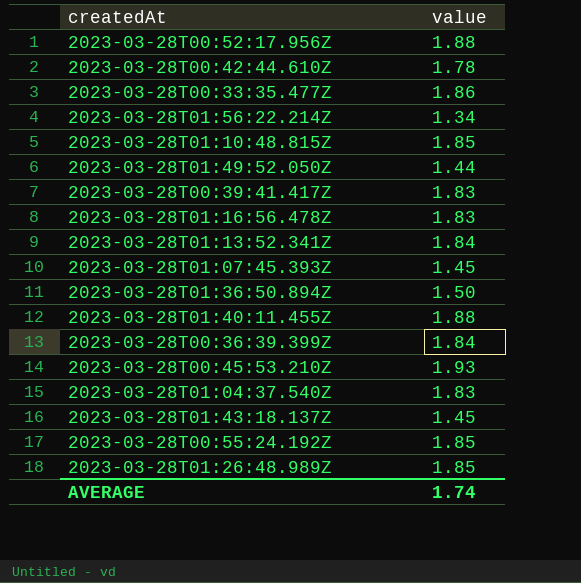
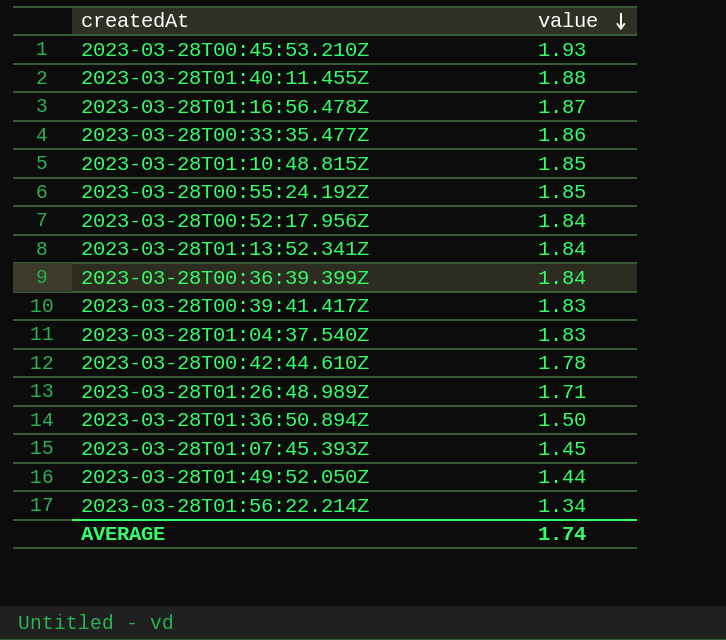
row order: none -> value descending
row 2023-03-28T01:43:18.137Z: 1.45 -> none
2023-03-28T01:16:56.478Z | value: 1.83 -> 1.87
2023-03-28T00:52:17.956Z | value: 1.88 -> 1.84
2023-03-28T01:26:48.989Z | value: 1.85 -> 1.71

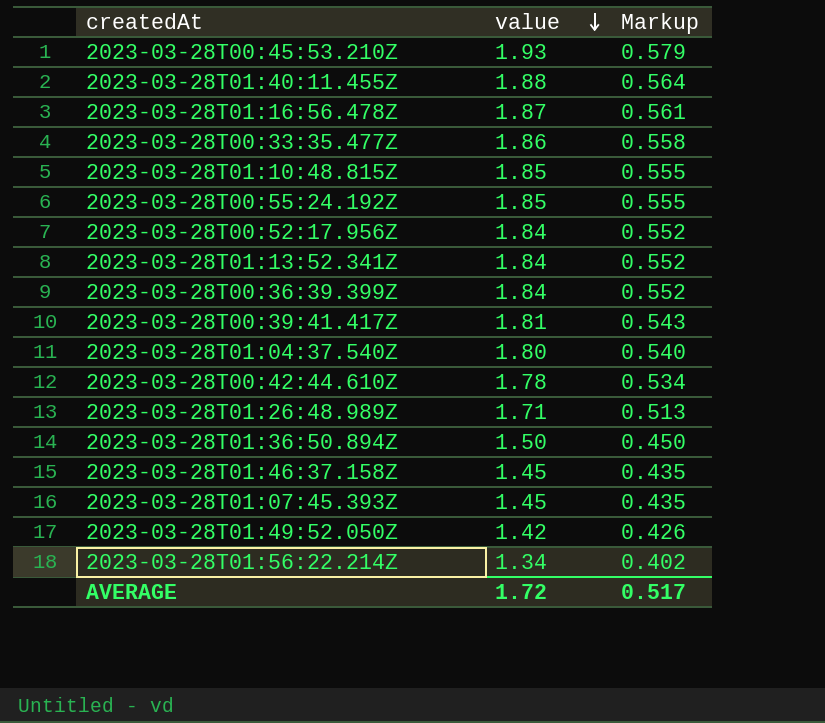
column Markup | formula: none -> [value] * 0.3
2023-03-28T00:39:41.417Z | value: 1.83 -> 1.81
2023-03-28T01:04:37.540Z | value: 1.83 -> 1.80
row 2023-03-28T01:46:37.158Z: none -> 1.45 | 0.435
2023-03-28T01:49:52.050Z | value: 1.44 -> 1.42
AVERAGE | value: 1.74 -> 1.72

